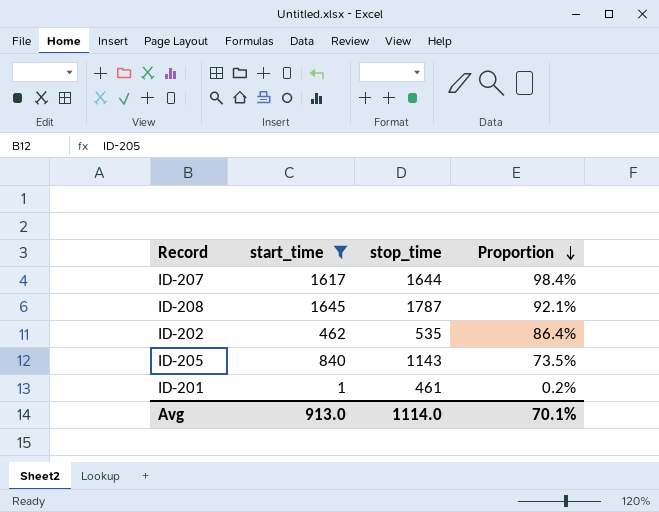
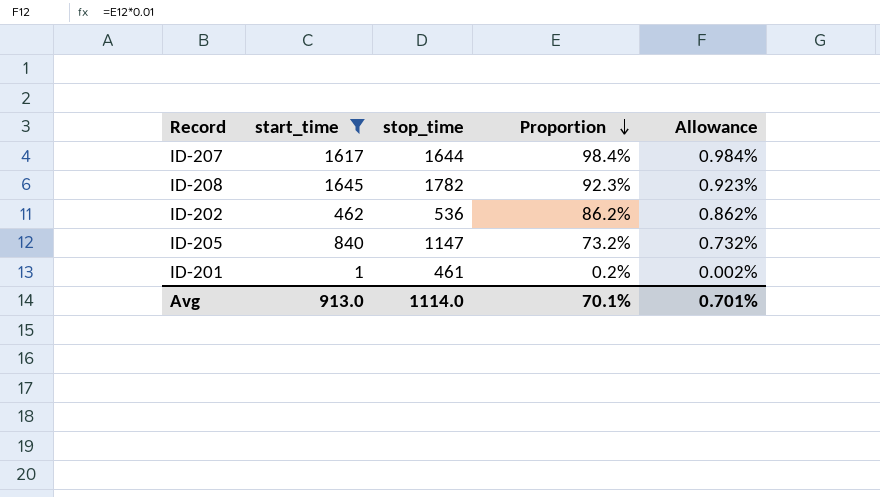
column Allowance | formula: none -> [Proportion] * 0.01
ID-208 | stop_time: 1787 -> 1782
ID-208 | Proportion: 92.1% -> 92.3%
ID-202 | stop_time: 535 -> 536
ID-202 | Proportion: 86.4% -> 86.2%
ID-205 | stop_time: 1143 -> 1147
ID-205 | Proportion: 73.5% -> 73.2%

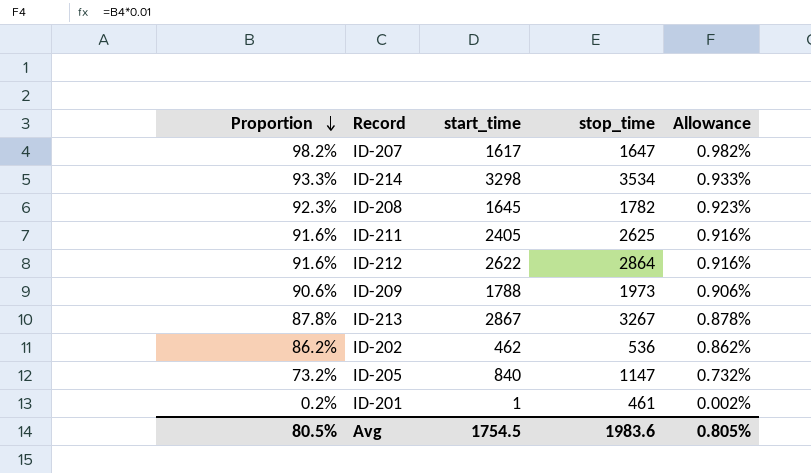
filter: start_time <= 1645 -> none
column Proportion | position: 4 -> 1
ID-207 | Proportion: 98.4% -> 98.2%
ID-207 | stop_time: 1644 -> 1647
ID-207 | Allowance: 0.984% -> 0.982%
Avg | Proportion: 70.1% -> 80.5%
Avg | start_time: 913.0 -> 1754.5
Avg | stop_time: 1114.0 -> 1983.6
Avg | Allowance: 0.701% -> 0.805%

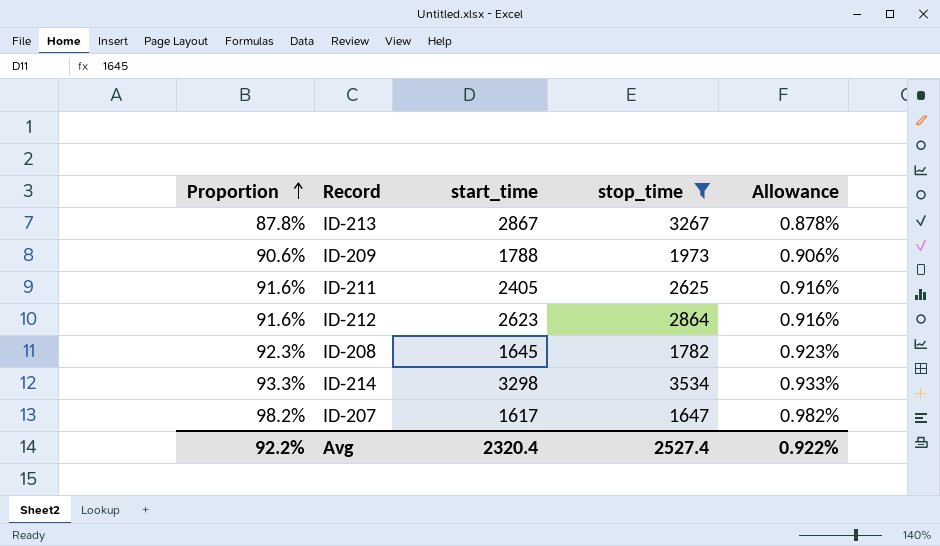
filter: none -> stop_time >= 1647
row order: Proportion descending -> Proportion ascending
ID-212 | start_time: 2622 -> 2623
Avg | Proportion: 80.5% -> 92.2%
Avg | start_time: 1754.5 -> 2320.4
Avg | stop_time: 1983.6 -> 2527.4
Avg | Allowance: 0.805% -> 0.922%

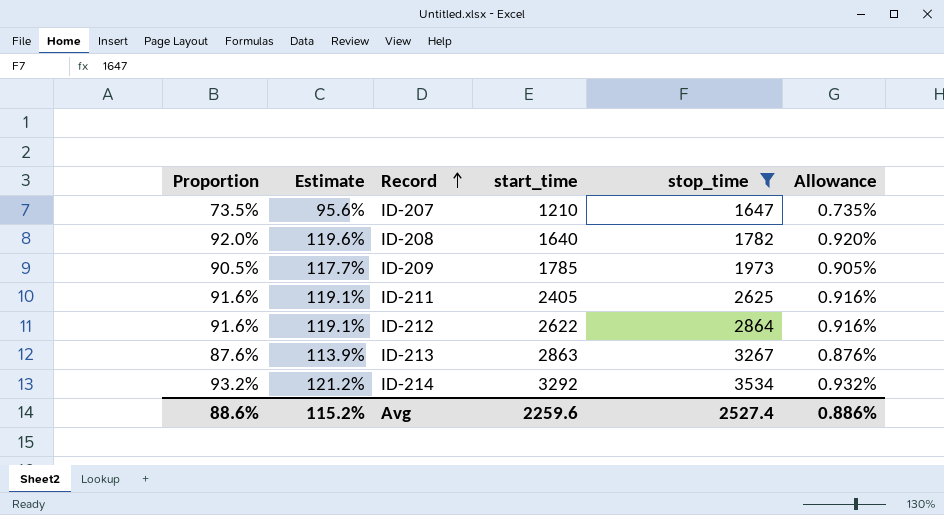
row order: Proportion ascending -> Record ascending
column Estimate | formula: none -> [Proportion] * 1.3
ID-207 | Proportion: 98.2% -> 73.5%
ID-207 | start_time: 1617 -> 1210
ID-207 | Allowance: 0.982% -> 0.735%
ID-208 | Proportion: 92.3% -> 92.0%
ID-208 | start_time: 1645 -> 1640
ID-208 | Allowance: 0.923% -> 0.920%
ID-209 | Proportion: 90.6% -> 90.5%
ID-209 | start_time: 1788 -> 1785
ID-209 | Allowance: 0.906% -> 0.905%
ID-212 | start_time: 2623 -> 2622
ID-213 | Proportion: 87.8% -> 87.6%
ID-213 | start_time: 2867 -> 2863
ID-213 | Allowance: 0.878% -> 0.876%
ID-214 | Proportion: 93.3% -> 93.2%
ID-214 | start_time: 3298 -> 3292
ID-214 | Allowance: 0.933% -> 0.932%
Avg | Proportion: 92.2% -> 88.6%
Avg | start_time: 2320.4 -> 2259.6
Avg | Allowance: 0.922% -> 0.886%

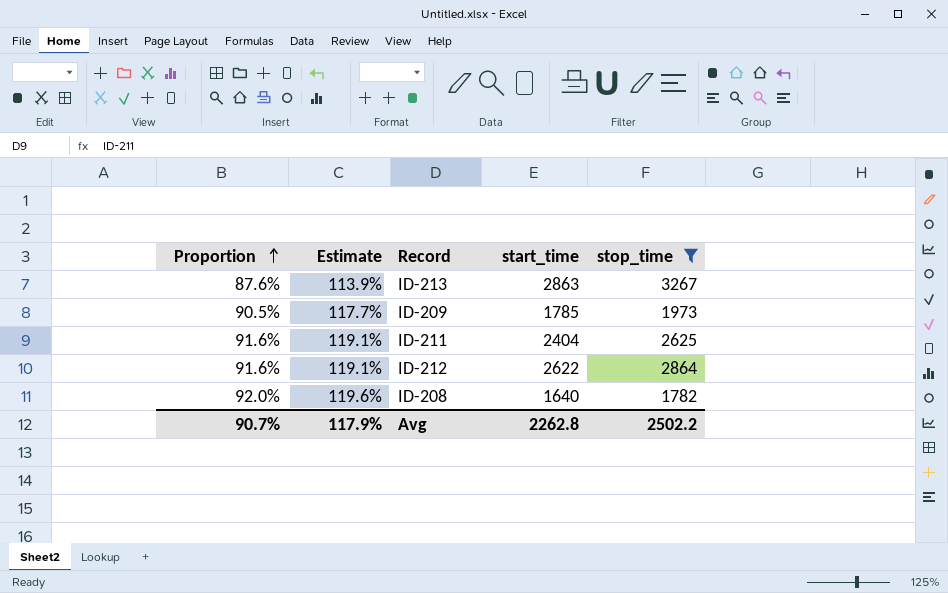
row order: Record ascending -> Proportion ascending
column Allowance | formula: [Proportion] * 0.01 -> none
row ID-207: 73.5% | 95.6% | 1210 | 1647 | 0.735% -> none
row ID-214: 93.2% | 121.2% | 3292 | 3534 | 0.932% -> none
ID-211 | start_time: 2405 -> 2404
Avg | Proportion: 88.6% -> 90.7%
Avg | Estimate: 115.2% -> 117.9%
Avg | start_time: 2259.6 -> 2262.8
Avg | stop_time: 2527.4 -> 2502.2

